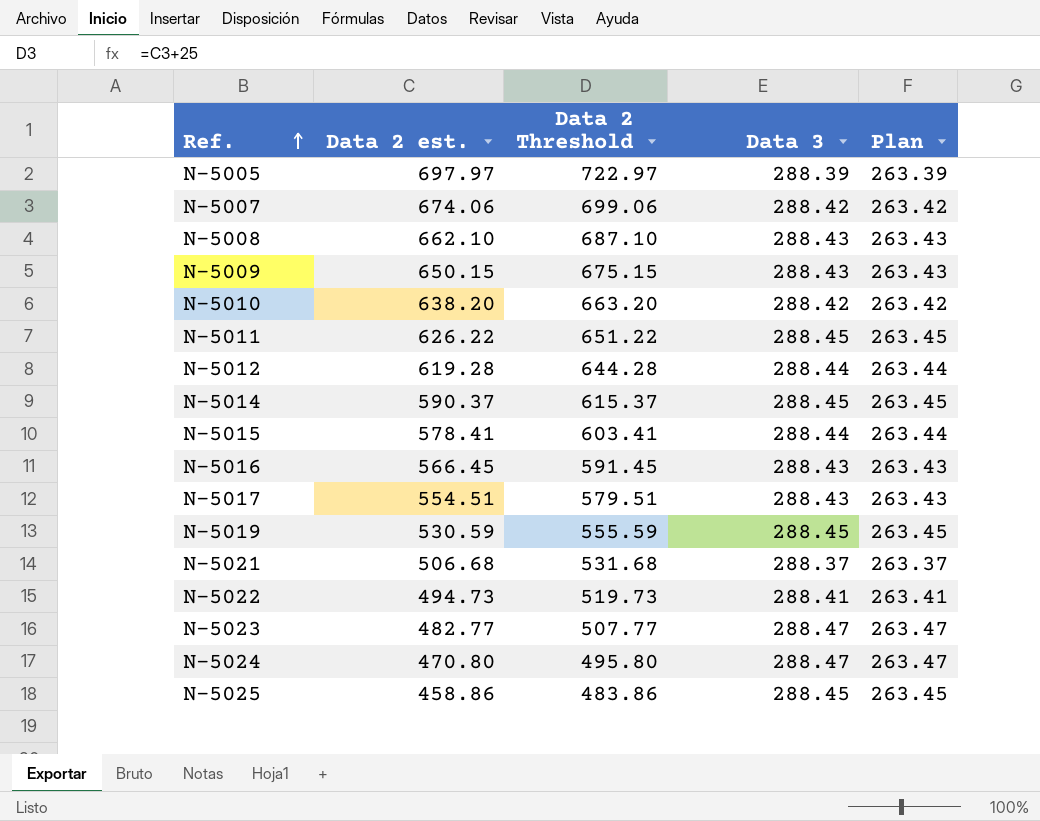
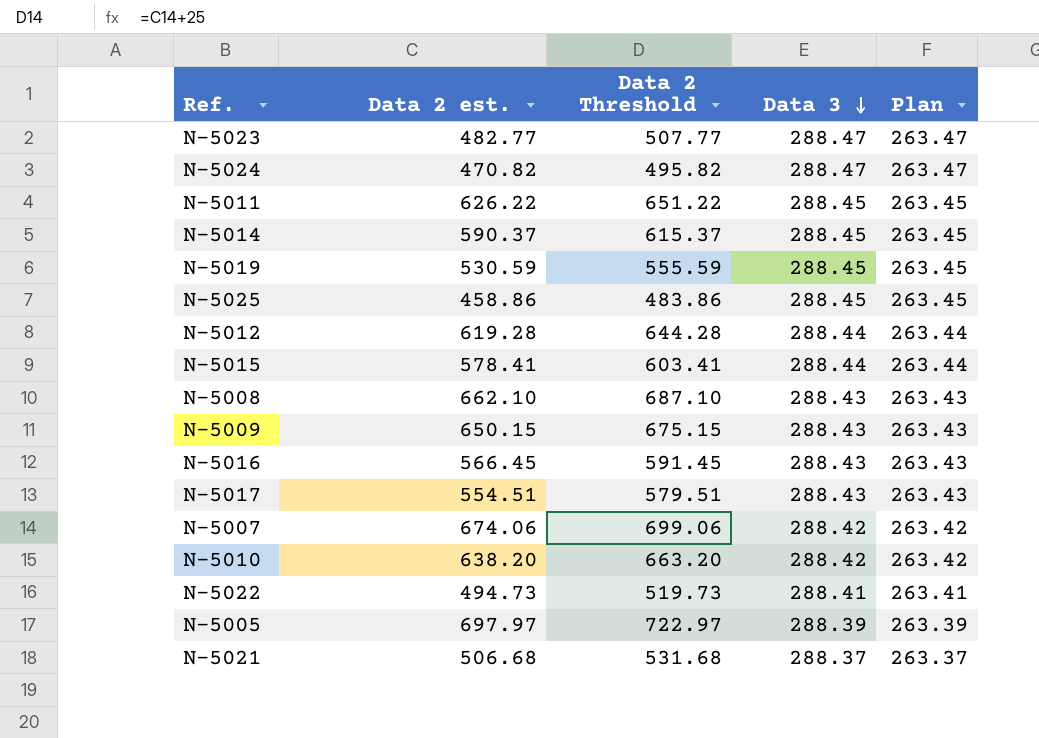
row order: Ref. ascending -> Data 3 descending
N-5024 | Data 2 est.: 470.80 -> 470.82
N-5024 | Data 2 Threshold: 495.80 -> 495.82

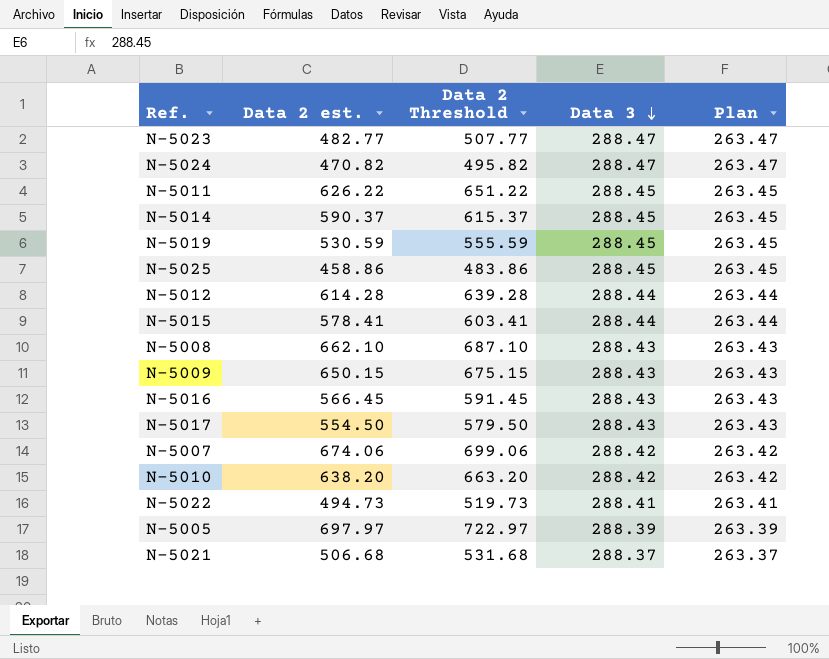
N-5012 | Data 2 est.: 619.28 -> 614.28
N-5012 | Data 2 Threshold: 644.28 -> 639.28
N-5017 | Data 2 est.: 554.51 -> 554.50
N-5017 | Data 2 Threshold: 579.51 -> 579.50

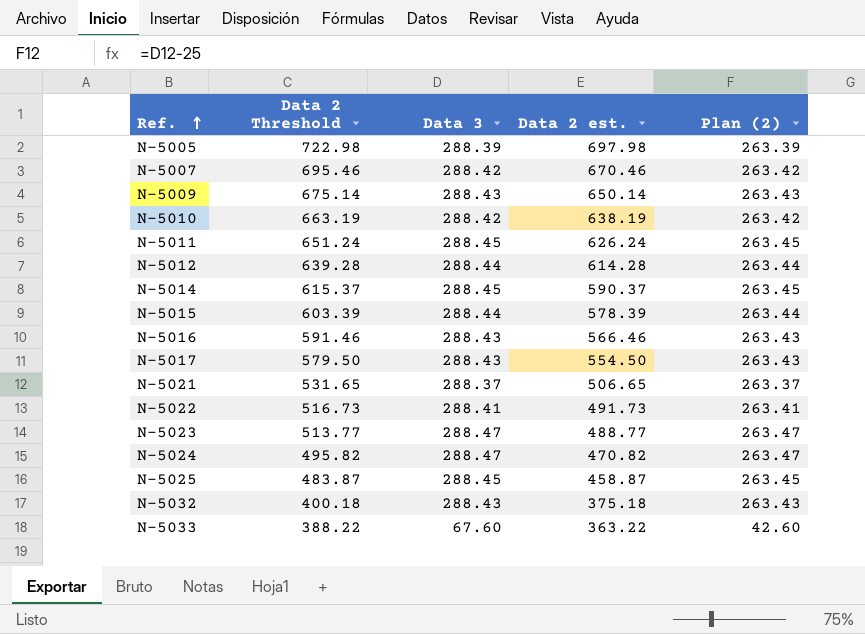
row order: Data 3 descending -> Ref. ascending
column Data 2 est. | position: 2 -> 4
column name: Plan -> Plan (2)
row N-5019: 530.59 | 555.59 | 288.45 | 263.45 -> none
row N-5008: 662.10 | 687.10 | 288.43 | 263.43 -> none
N-5005 | Data 2 Threshold: 722.97 -> 722.98
N-5005 | Data 2 est.: 697.97 -> 697.98
N-5007 | Data 2 Threshold: 699.06 -> 695.46
N-5007 | Data 2 est.: 674.06 -> 670.46
N-5009 | Data 2 Threshold: 675.15 -> 675.14
N-5009 | Data 2 est.: 650.15 -> 650.14
N-5010 | Data 2 Threshold: 663.20 -> 663.19
N-5010 | Data 2 est.: 638.20 -> 638.19
N-5011 | Data 2 Threshold: 651.22 -> 651.24
N-5011 | Data 2 est.: 626.22 -> 626.24
N-5015 | Data 2 Threshold: 603.41 -> 603.39
N-5015 | Data 2 est.: 578.41 -> 578.39
N-5016 | Data 2 Threshold: 591.45 -> 591.46
N-5016 | Data 2 est.: 566.45 -> 566.46
N-5021 | Data 2 Threshold: 531.68 -> 531.65
N-5021 | Data 2 est.: 506.68 -> 506.65
N-5022 | Data 2 Threshold: 519.73 -> 516.73
N-5022 | Data 2 est.: 494.73 -> 491.73
N-5023 | Data 2 Threshold: 507.77 -> 513.77
N-5023 | Data 2 est.: 482.77 -> 488.77
N-5025 | Data 2 Threshold: 483.86 -> 483.87
N-5025 | Data 2 est.: 458.86 -> 458.87
row N-5032: none -> 400.18 | 288.43 | 375.18 | 263.43
row N-5033: none -> 388.22 | 67.60 | 363.22 | 42.60

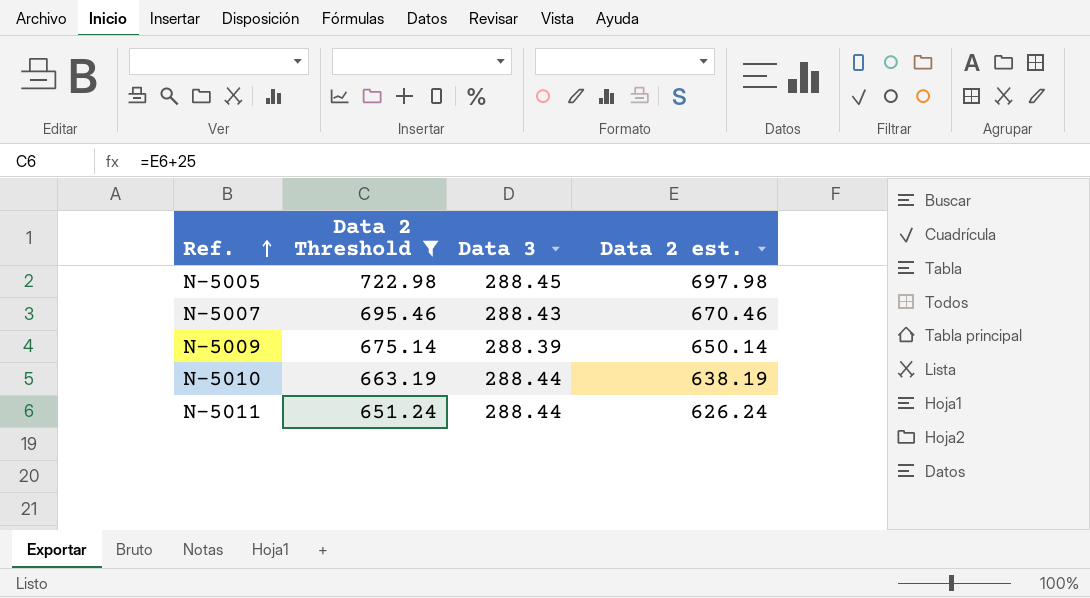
filter: none -> Data 2 Threshold >= 651.24
column Plan (2) | formula: [Data 3] - 25 -> none
N-5005 | Data 3: 288.39 -> 288.45
N-5007 | Data 3: 288.42 -> 288.43
N-5009 | Data 3: 288.43 -> 288.39
N-5010 | Data 3: 288.42 -> 288.44
N-5011 | Data 3: 288.45 -> 288.44

